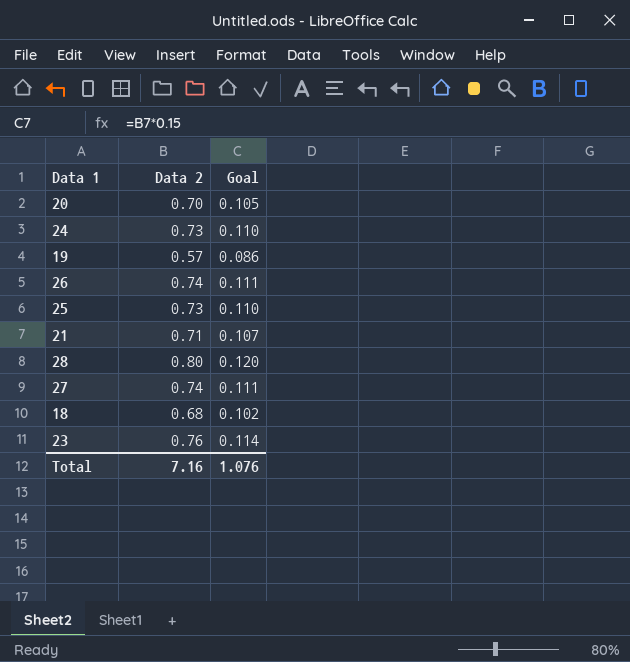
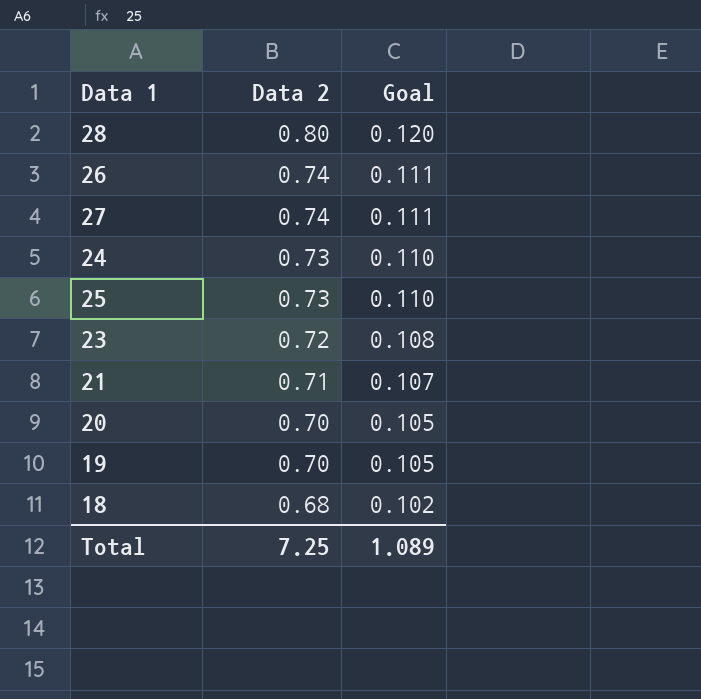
row order: none -> Data 2 descending
23 | Data 2: 0.76 -> 0.72
23 | Goal: 0.114 -> 0.108
19 | Data 2: 0.57 -> 0.70
19 | Goal: 0.086 -> 0.105
Total | Data 2: 7.16 -> 7.25
Total | Goal: 1.076 -> 1.089

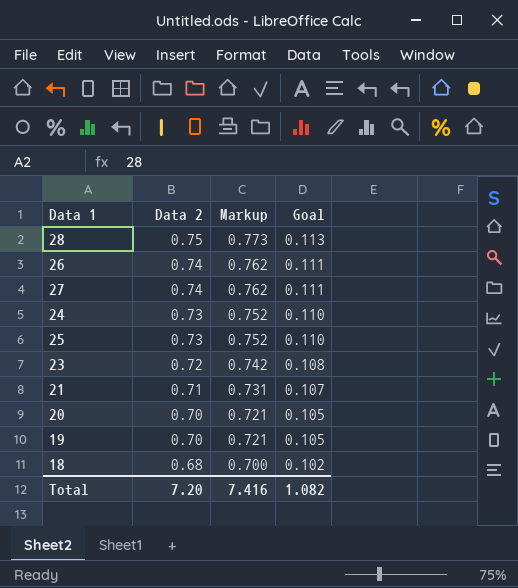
column Markup | formula: none -> [Data 2] * 1.03
28 | Data 2: 0.80 -> 0.75
28 | Goal: 0.120 -> 0.113
Total | Data 2: 7.25 -> 7.20
Total | Goal: 1.089 -> 1.082

